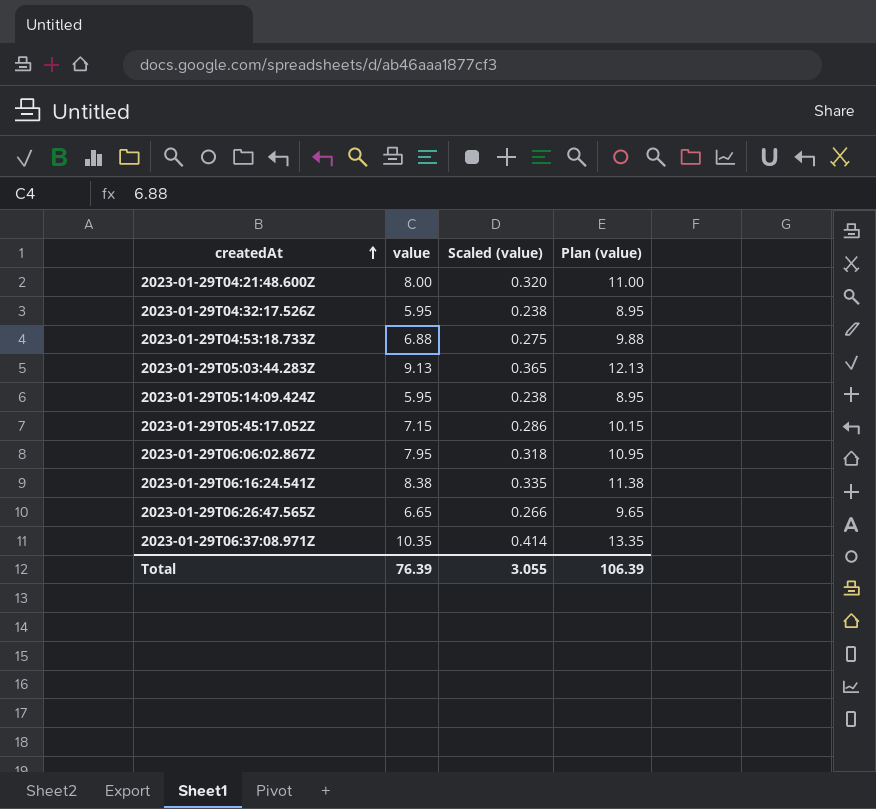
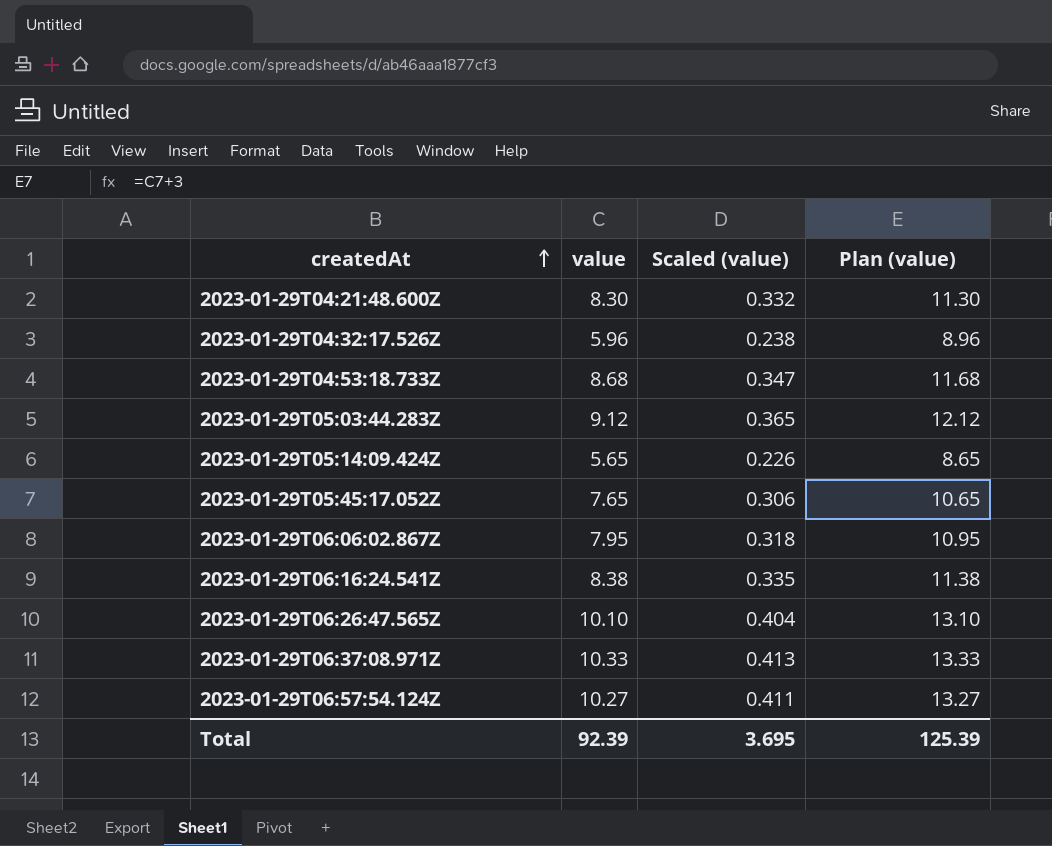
2023-01-29T04:21:48.600Z | value: 8.00 -> 8.30
2023-01-29T04:21:48.600Z | Scaled (value): 0.320 -> 0.332
2023-01-29T04:21:48.600Z | Plan (value): 11.00 -> 11.30
2023-01-29T04:32:17.526Z | value: 5.95 -> 5.96
2023-01-29T04:32:17.526Z | Plan (value): 8.95 -> 8.96
2023-01-29T04:53:18.733Z | value: 6.88 -> 8.68
2023-01-29T04:53:18.733Z | Scaled (value): 0.275 -> 0.347
2023-01-29T04:53:18.733Z | Plan (value): 9.88 -> 11.68
2023-01-29T05:03:44.283Z | value: 9.13 -> 9.12
2023-01-29T05:03:44.283Z | Plan (value): 12.13 -> 12.12
2023-01-29T05:14:09.424Z | value: 5.95 -> 5.65
2023-01-29T05:14:09.424Z | Scaled (value): 0.238 -> 0.226
2023-01-29T05:14:09.424Z | Plan (value): 8.95 -> 8.65
2023-01-29T05:45:17.052Z | value: 7.15 -> 7.65
2023-01-29T05:45:17.052Z | Scaled (value): 0.286 -> 0.306
2023-01-29T05:45:17.052Z | Plan (value): 10.15 -> 10.65
2023-01-29T06:26:47.565Z | value: 6.65 -> 10.10
2023-01-29T06:26:47.565Z | Scaled (value): 0.266 -> 0.404
2023-01-29T06:26:47.565Z | Plan (value): 9.65 -> 13.10
2023-01-29T06:37:08.971Z | value: 10.35 -> 10.33
2023-01-29T06:37:08.971Z | Scaled (value): 0.414 -> 0.413
2023-01-29T06:37:08.971Z | Plan (value): 13.35 -> 13.33
row 2023-01-29T06:57:54.124Z: none -> 10.27 | 0.411 | 13.27
Total | value: 76.39 -> 92.39
Total | Scaled (value): 3.055 -> 3.695
Total | Plan (value): 106.39 -> 125.39

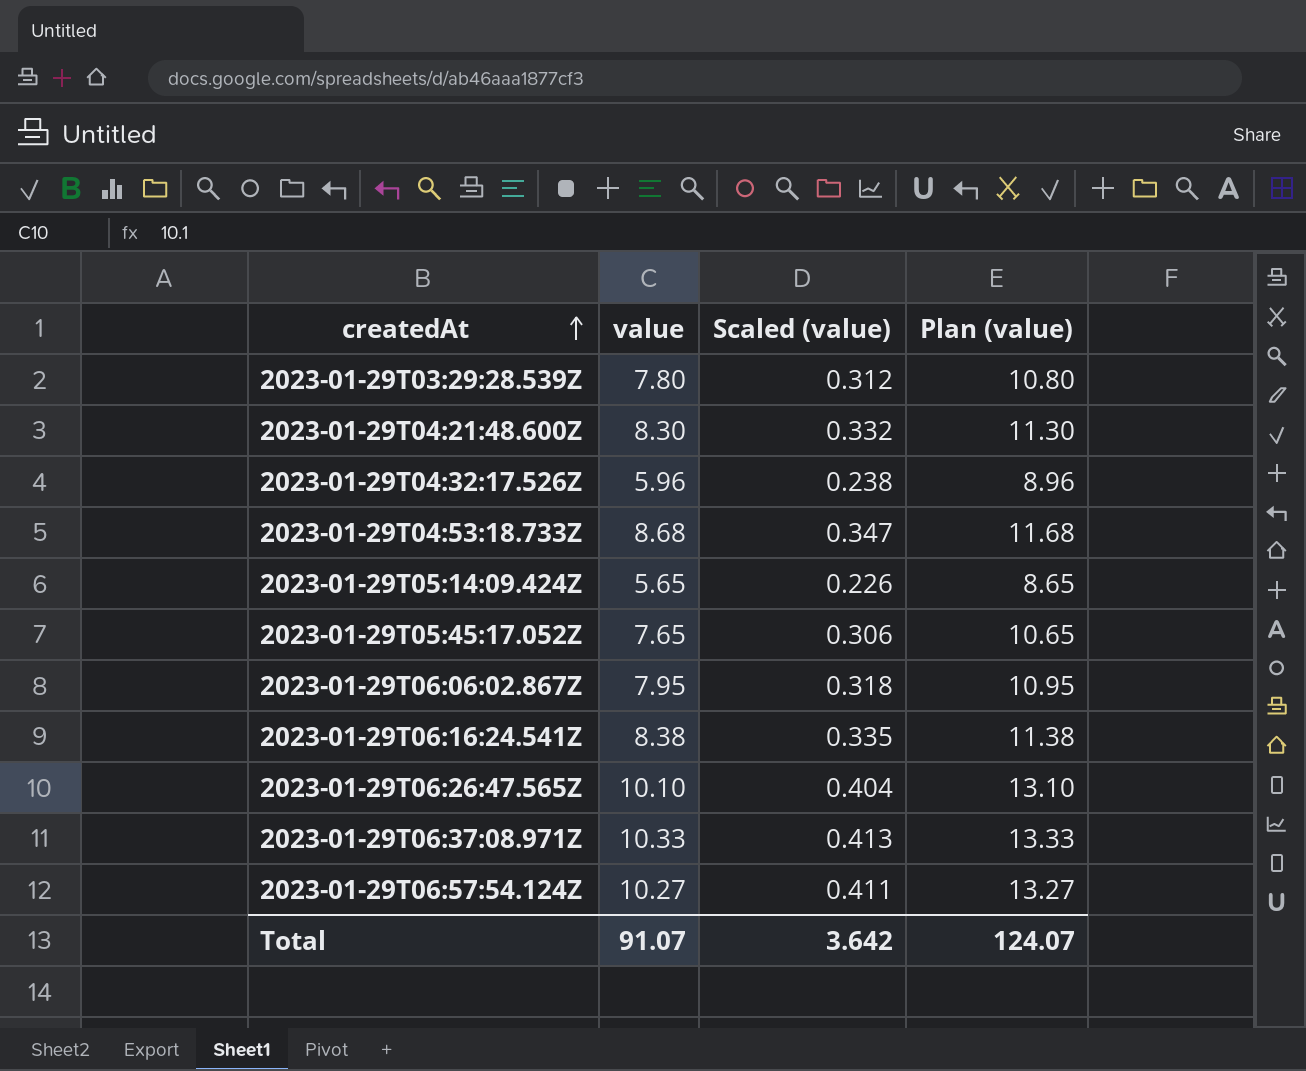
row 2023-01-29T05:03:44.283Z: 9.12 | 0.365 | 12.12 -> none
row 2023-01-29T03:29:28.539Z: none -> 7.80 | 0.312 | 10.80
Total | value: 92.39 -> 91.07
Total | Scaled (value): 3.695 -> 3.642
Total | Plan (value): 125.39 -> 124.07

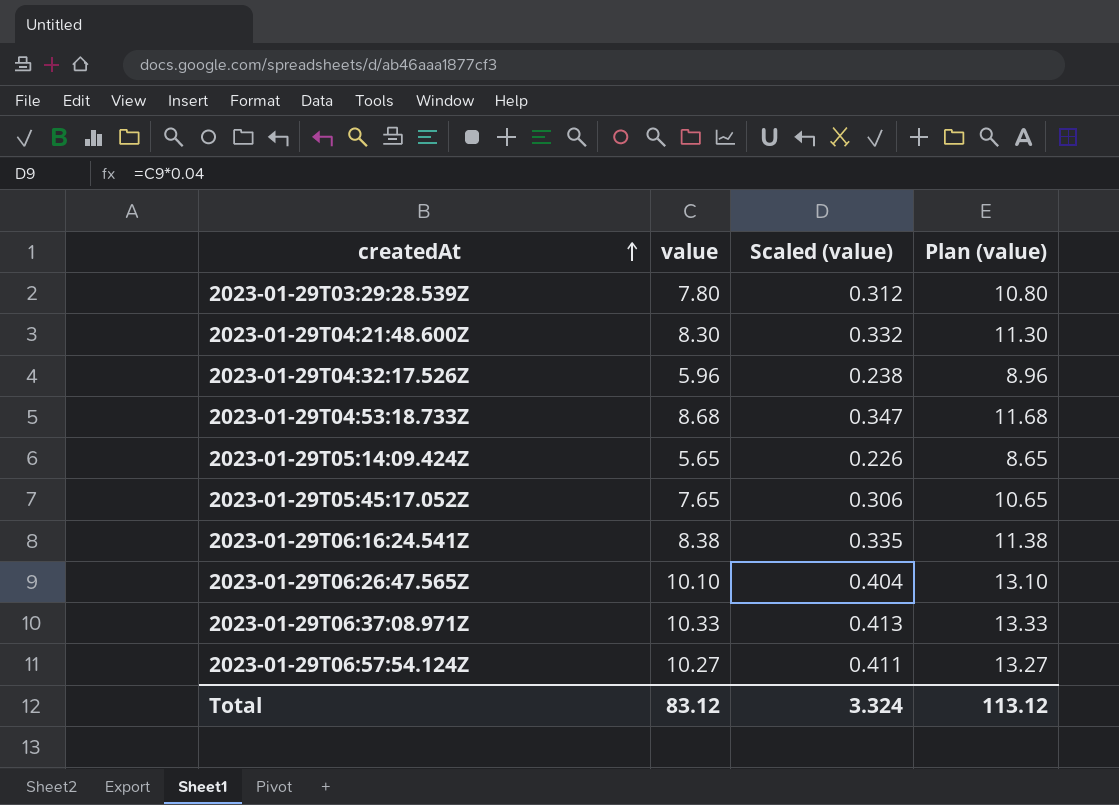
row 2023-01-29T06:06:02.867Z: 7.95 | 0.318 | 10.95 -> none
Total | value: 91.07 -> 83.12
Total | Scaled (value): 3.642 -> 3.324
Total | Plan (value): 124.07 -> 113.12

